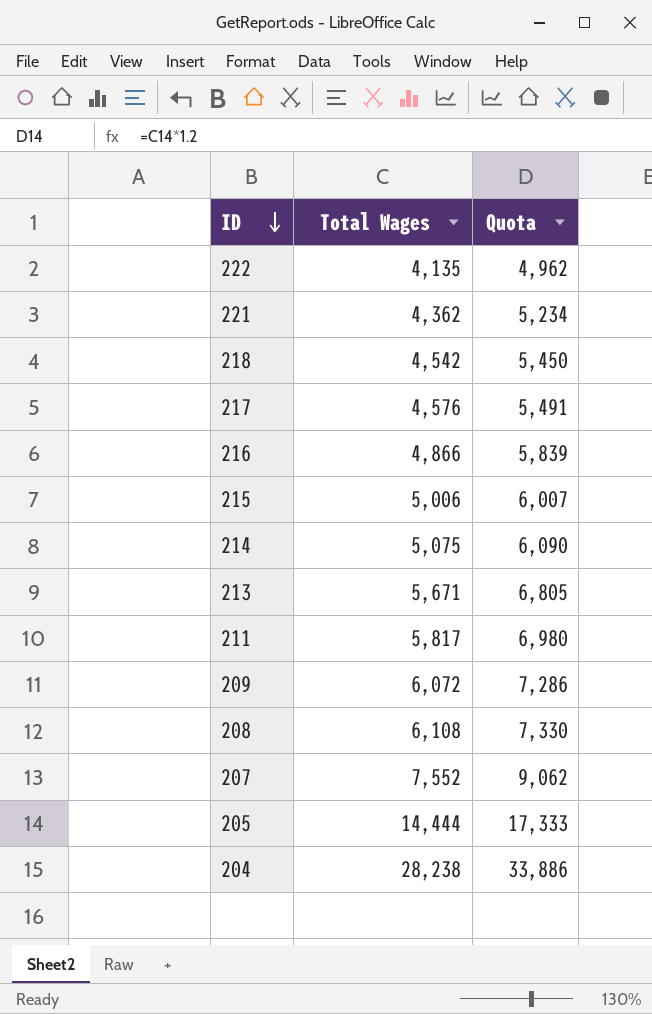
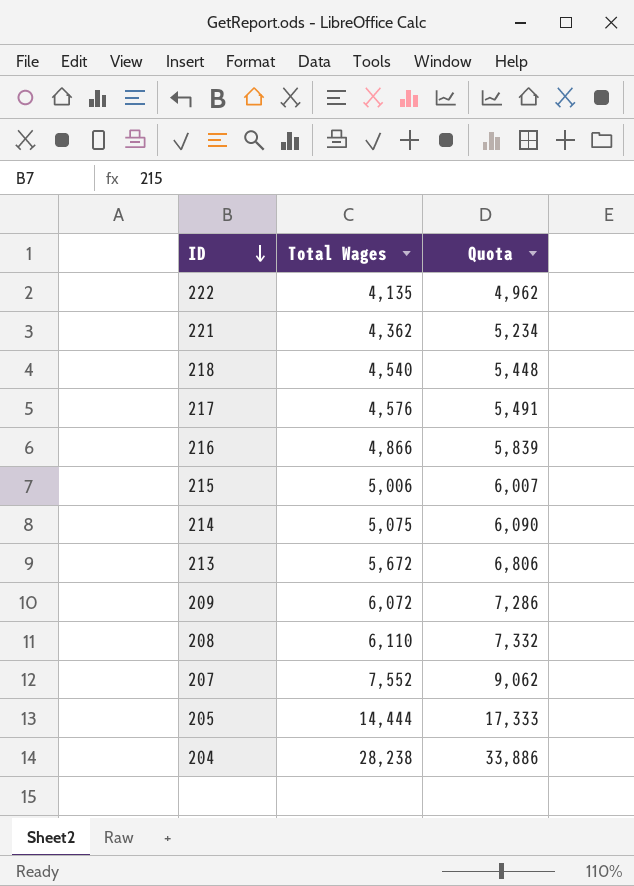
row 211: 5,817 | 6,980 -> none
218 | Total Wages: 4,542 -> 4,540
218 | Quota: 5,450 -> 5,448
213 | Total Wages: 5,671 -> 5,672
213 | Quota: 6,805 -> 6,806
208 | Total Wages: 6,108 -> 6,110
208 | Quota: 7,330 -> 7,332

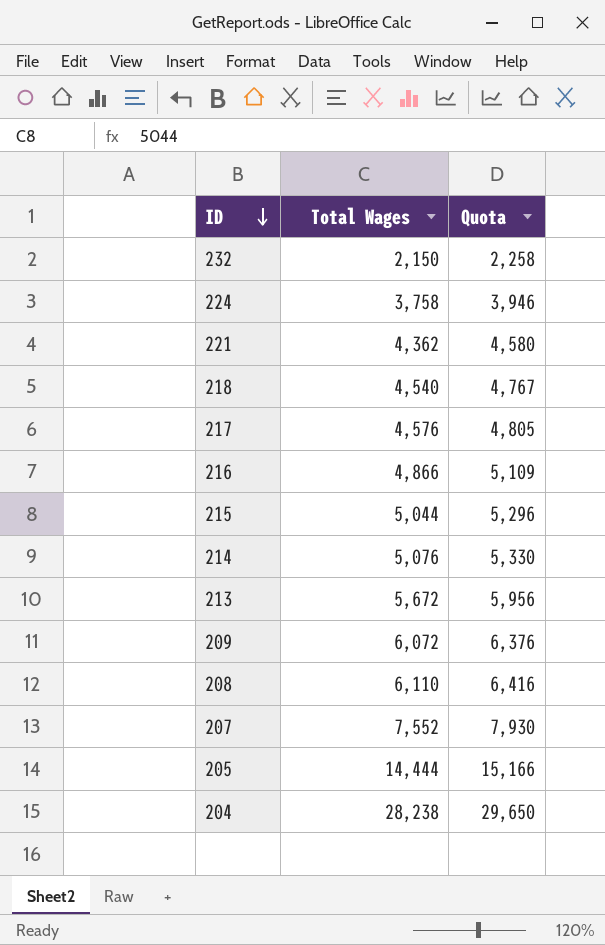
column Quota | formula: [Total Wages] * 1.2 -> [Total Wages] * 1.05
row 222: 4,135 | 4,962 -> none
row 232: none -> 2,150 | 2,258
row 224: none -> 3,758 | 3,946
215 | Total Wages: 5,006 -> 5,044
214 | Total Wages: 5,075 -> 5,076

